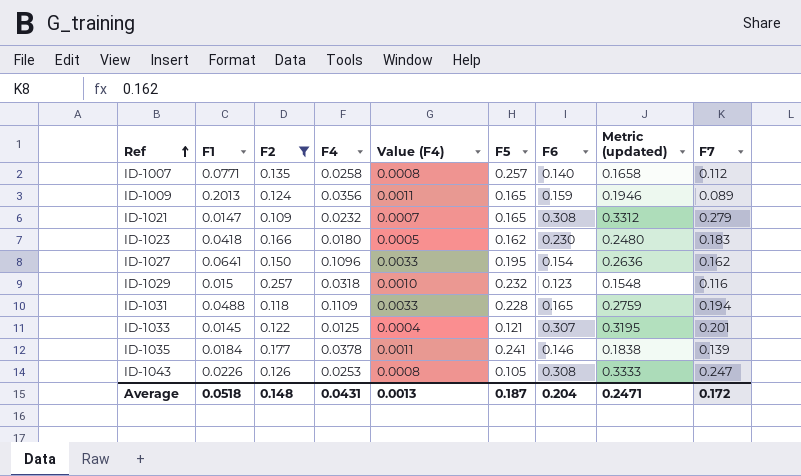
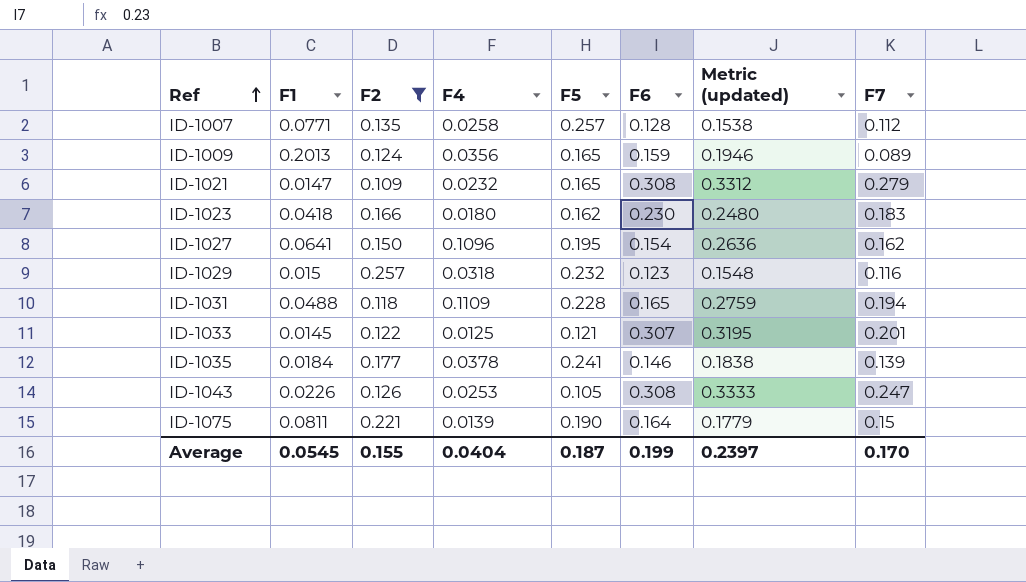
column Value (F4) | formula: [F4] * 0.03 -> none
ID-1007 | F6: 0.140 -> 0.128
ID-1007 | Metric (updated): 0.1658 -> 0.1538
row ID-1075: none -> 0.0811 | 0.221 | 0.0139 | 0.190 | 0.164 | 0.1779 | 0.15
Average | F1: 0.0518 -> 0.0545
Average | F2: 0.148 -> 0.155
Average | F4: 0.0431 -> 0.0404
Average | F6: 0.204 -> 0.199
Average | Metric (updated): 0.2471 -> 0.2397
Average | F7: 0.172 -> 0.170

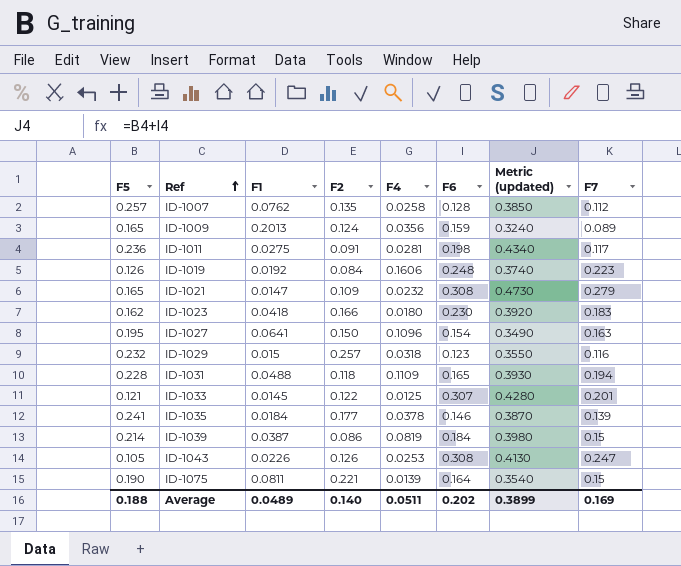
filter: F2 >= 0.109 -> none
column F5 | position: 5 -> 1
column Metric (updated) | formula: [F4] + [F6] -> [F5] + [F6]
ID-1007 | F1: 0.0771 -> 0.0762
ID-1027 | F7: 0.162 -> 0.163
Average | F5: 0.187 -> 0.188
Average | F1: 0.0545 -> 0.0489
Average | F2: 0.155 -> 0.140
Average | F4: 0.0404 -> 0.0511
Average | F6: 0.199 -> 0.202
Average | Metric (updated): 0.2397 -> 0.3899
Average | F7: 0.170 -> 0.169

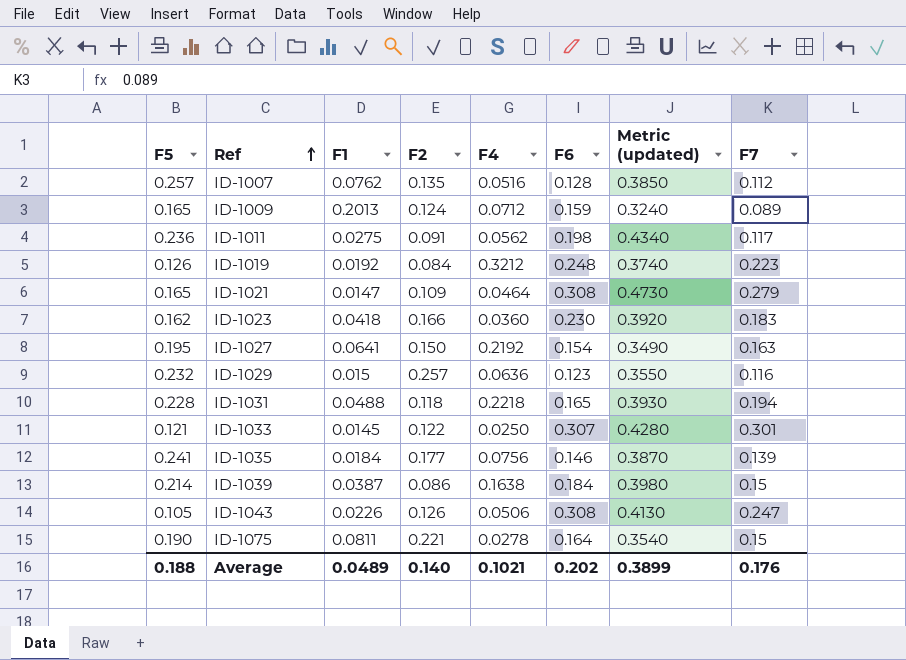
ID-1007 | F4: 0.0258 -> 0.0516
ID-1009 | F4: 0.0356 -> 0.0712
ID-1011 | F4: 0.0281 -> 0.0562
ID-1019 | F4: 0.1606 -> 0.3212
ID-1021 | F4: 0.0232 -> 0.0464
ID-1023 | F4: 0.0180 -> 0.0360
ID-1027 | F4: 0.1096 -> 0.2192
ID-1029 | F4: 0.0318 -> 0.0636
ID-1031 | F4: 0.1109 -> 0.2218
ID-1033 | F4: 0.0125 -> 0.0250
ID-1033 | F7: 0.201 -> 0.301
ID-1035 | F4: 0.0378 -> 0.0756
ID-1039 | F4: 0.0819 -> 0.1638
ID-1043 | F4: 0.0253 -> 0.0506
ID-1075 | F4: 0.0139 -> 0.0278
Average | F4: 0.0511 -> 0.1021
Average | F7: 0.169 -> 0.176

